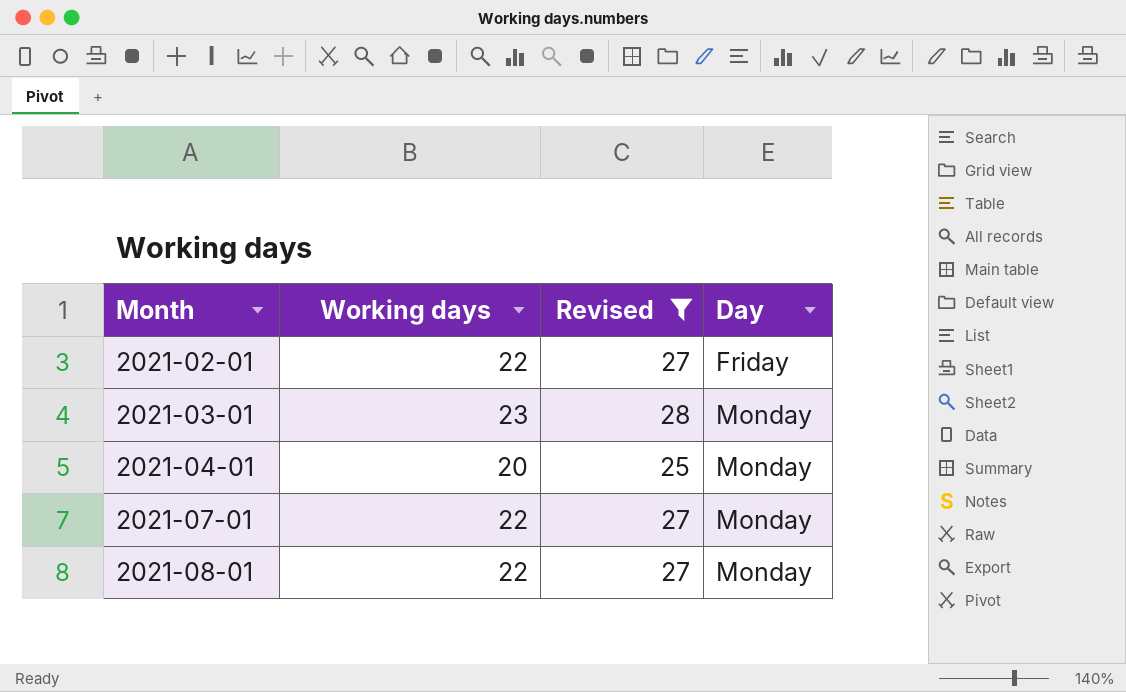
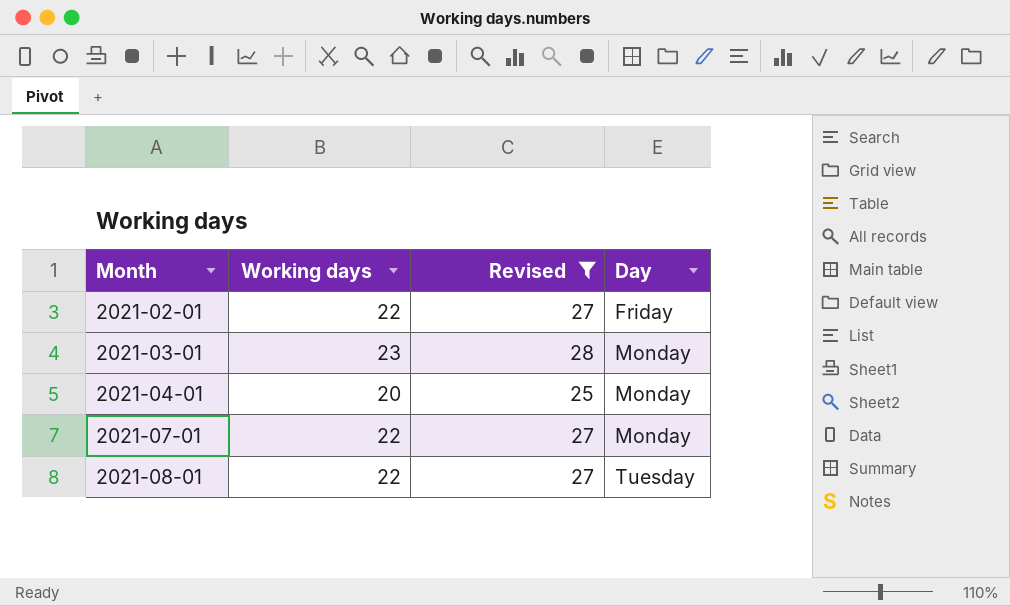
2021-08-01 | Day: Monday -> Tuesday

